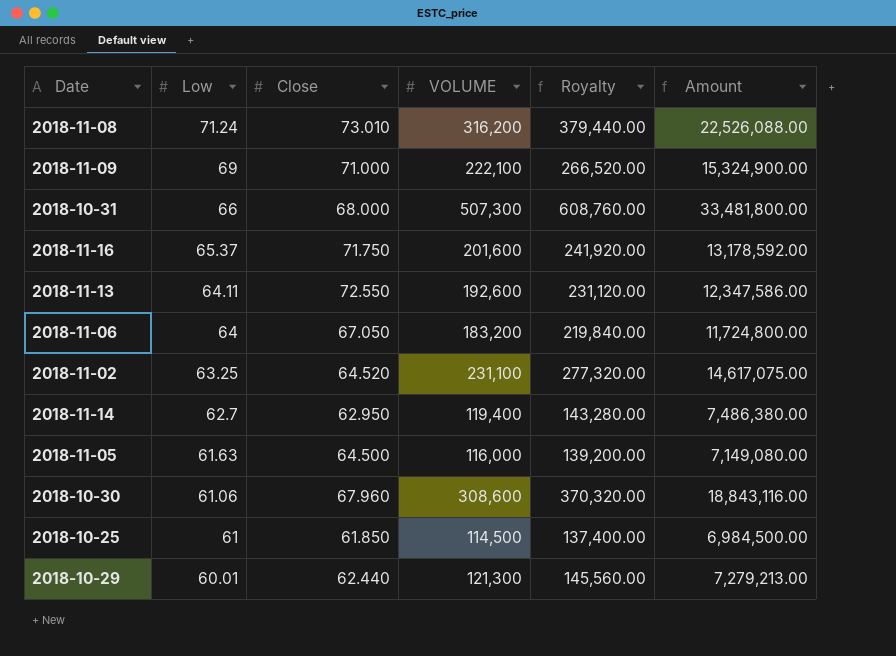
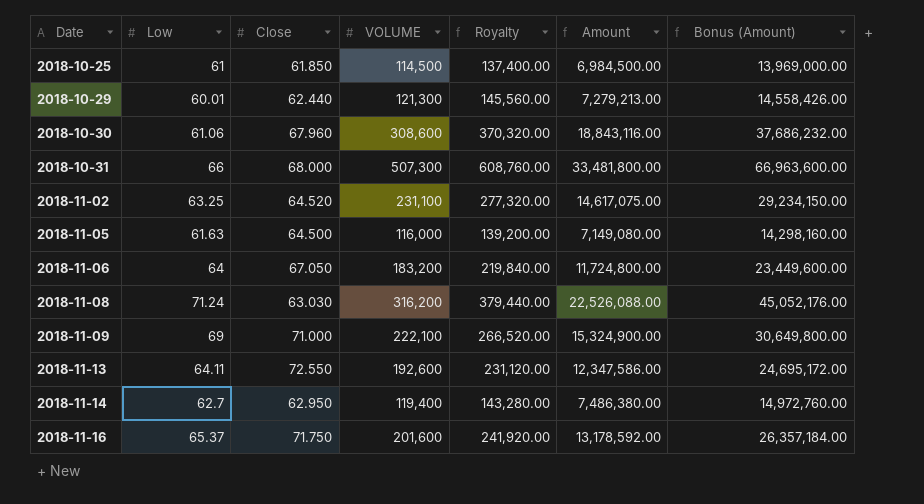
row order: Low descending -> Date ascending
column Bonus (Amount) | formula: none -> [Amount] * 2
2018-11-08 | Close: 73.010 -> 63.030

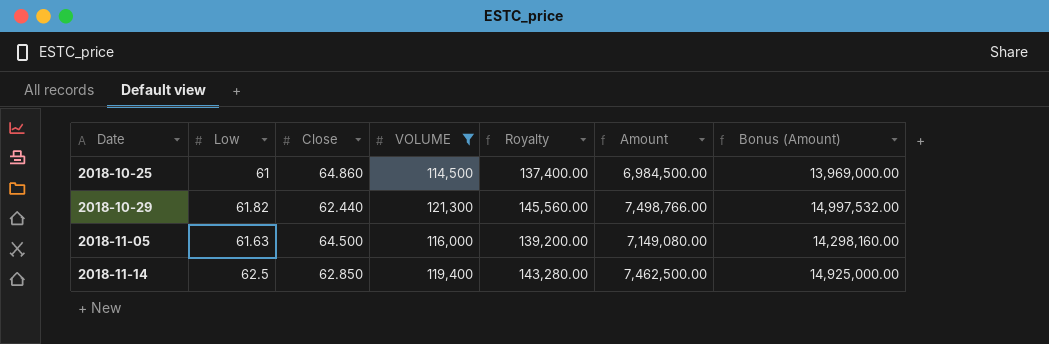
filter: none -> VOLUME <= 121,300
2018-10-25 | Close: 61.850 -> 64.860
2018-10-29 | Low: 60.01 -> 61.82
2018-10-29 | Amount: 7,279,213.00 -> 7,498,766.00
2018-10-29 | Bonus (Amount): 14,558,426.00 -> 14,997,532.00
2018-11-14 | Low: 62.7 -> 62.5
2018-11-14 | Close: 62.950 -> 62.850
2018-11-14 | Amount: 7,486,380.00 -> 7,462,500.00
2018-11-14 | Bonus (Amount): 14,972,760.00 -> 14,925,000.00

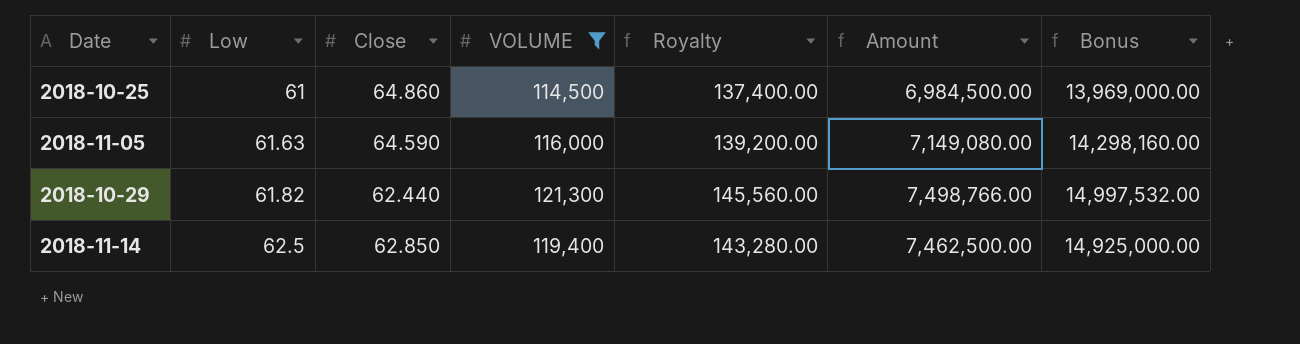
row order: Date ascending -> Low ascending
column name: Bonus (Amount) -> Bonus
2018-11-05 | Close: 64.500 -> 64.590

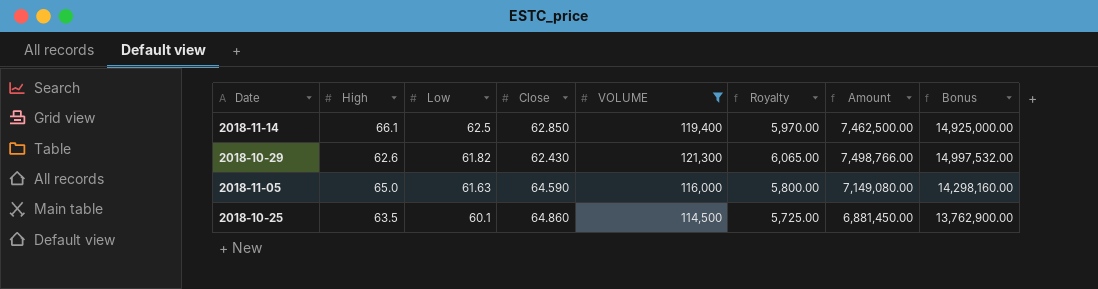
row order: Low ascending -> Low descending
column High | position: none -> 2
column Royalty | formula: [VOLUME] * 1.2 -> [VOLUME] * 0.05
2018-10-29 | Close: 62.440 -> 62.430
2018-10-25 | Low: 61 -> 60.1
2018-10-25 | Amount: 6,984,500.00 -> 6,881,450.00
2018-10-25 | Bonus: 13,969,000.00 -> 13,762,900.00

